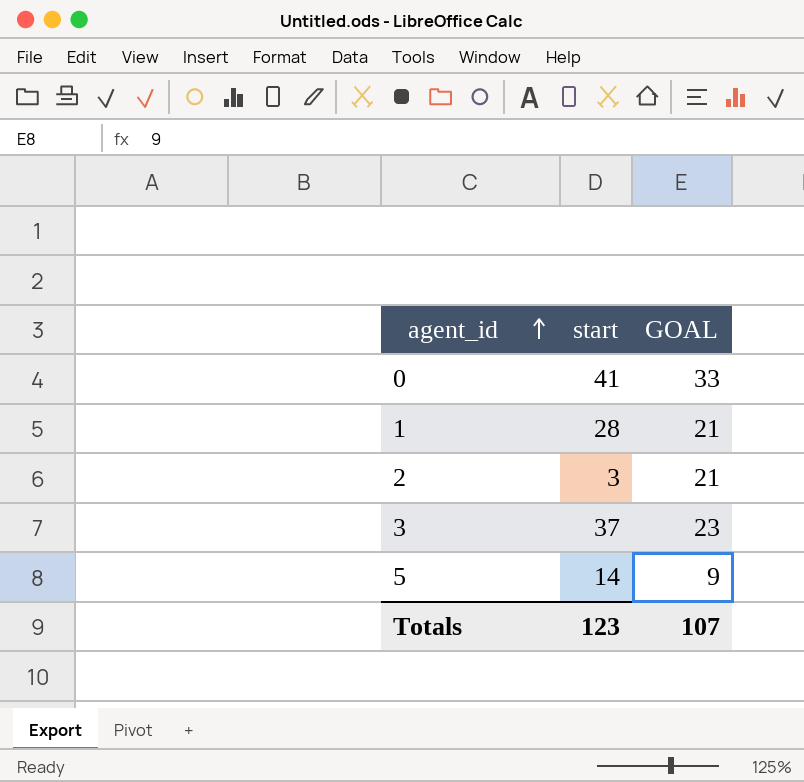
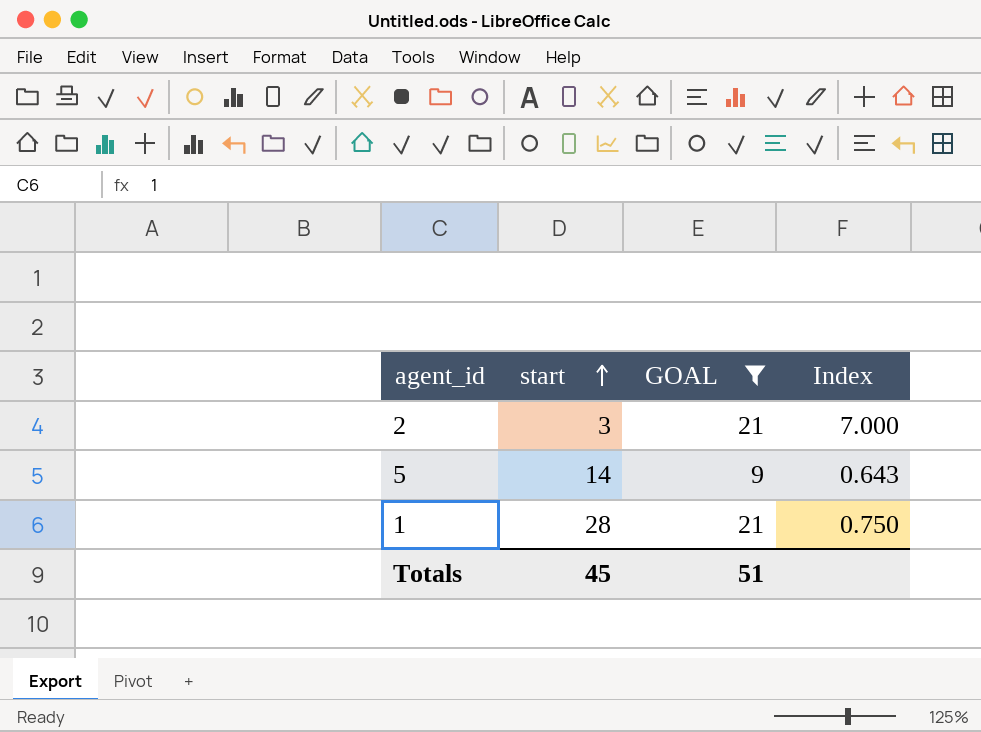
filter: none -> GOAL <= 21
row order: agent_id ascending -> start ascending
column Index | formula: none -> [GOAL] / [start]
Totals | start: 123 -> 45
Totals | GOAL: 107 -> 51

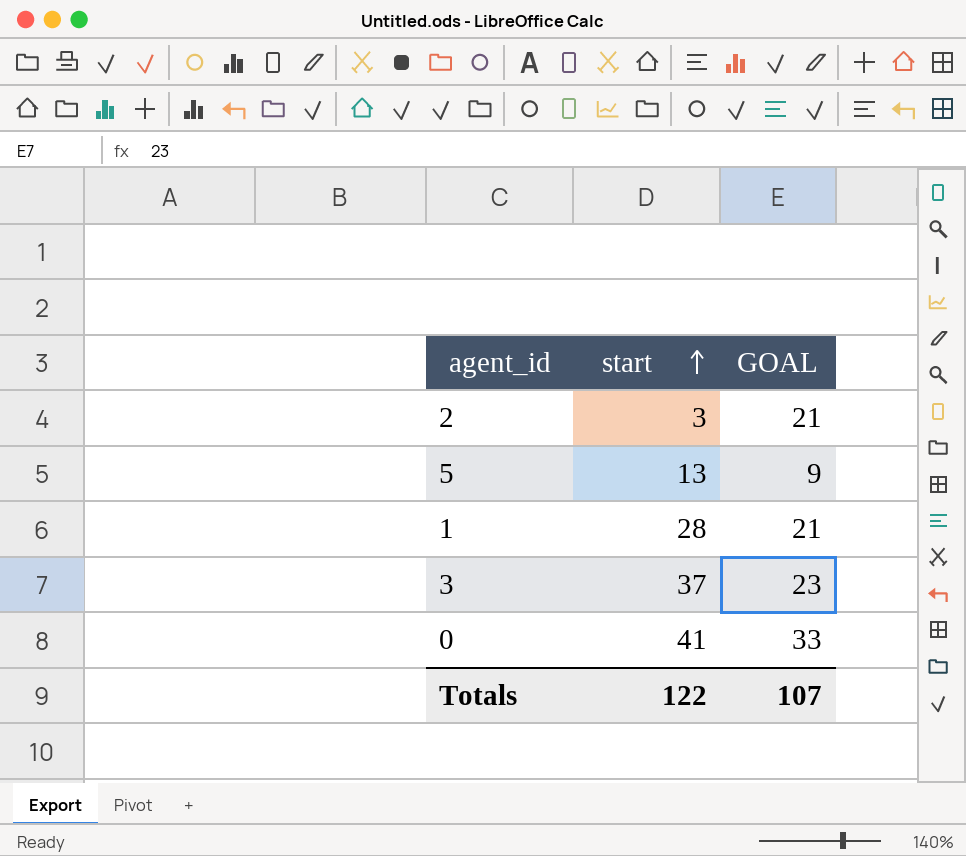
filter: GOAL <= 21 -> none
column Index | formula: [GOAL] / [start] -> none
5 | start: 14 -> 13
Totals | start: 45 -> 122
Totals | GOAL: 51 -> 107

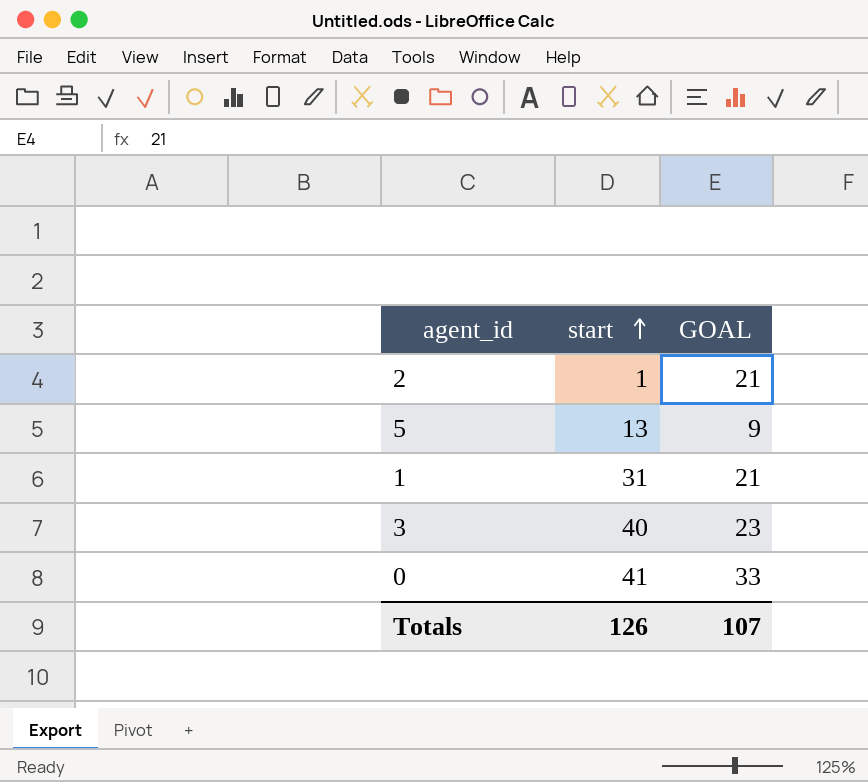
2 | start: 3 -> 1
1 | start: 28 -> 31
3 | start: 37 -> 40
Totals | start: 122 -> 126

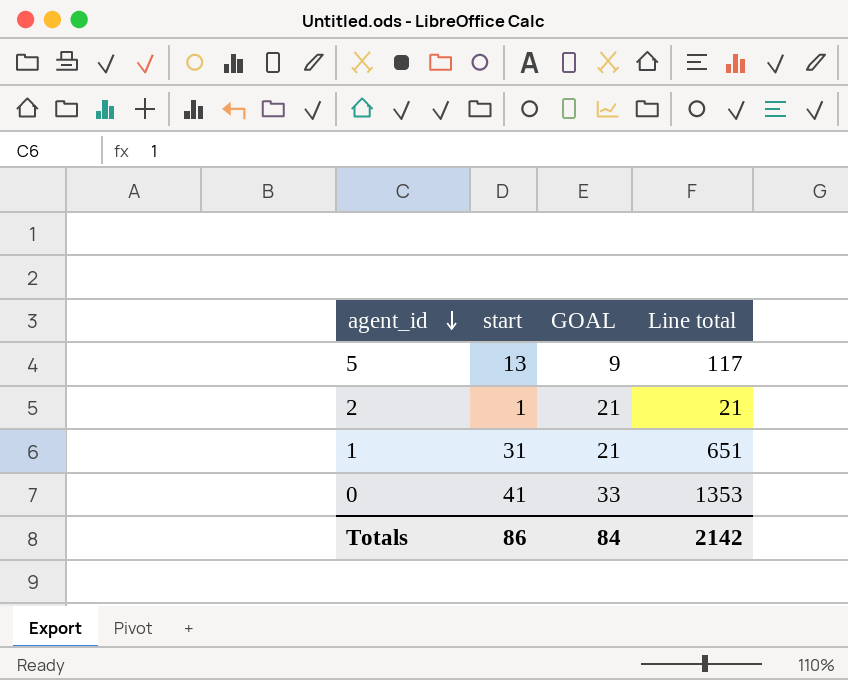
row order: start ascending -> agent_id descending
column Line total | formula: none -> [start] * [GOAL]
row 3: 40 | 23 -> none
Totals | start: 126 -> 86
Totals | GOAL: 107 -> 84

